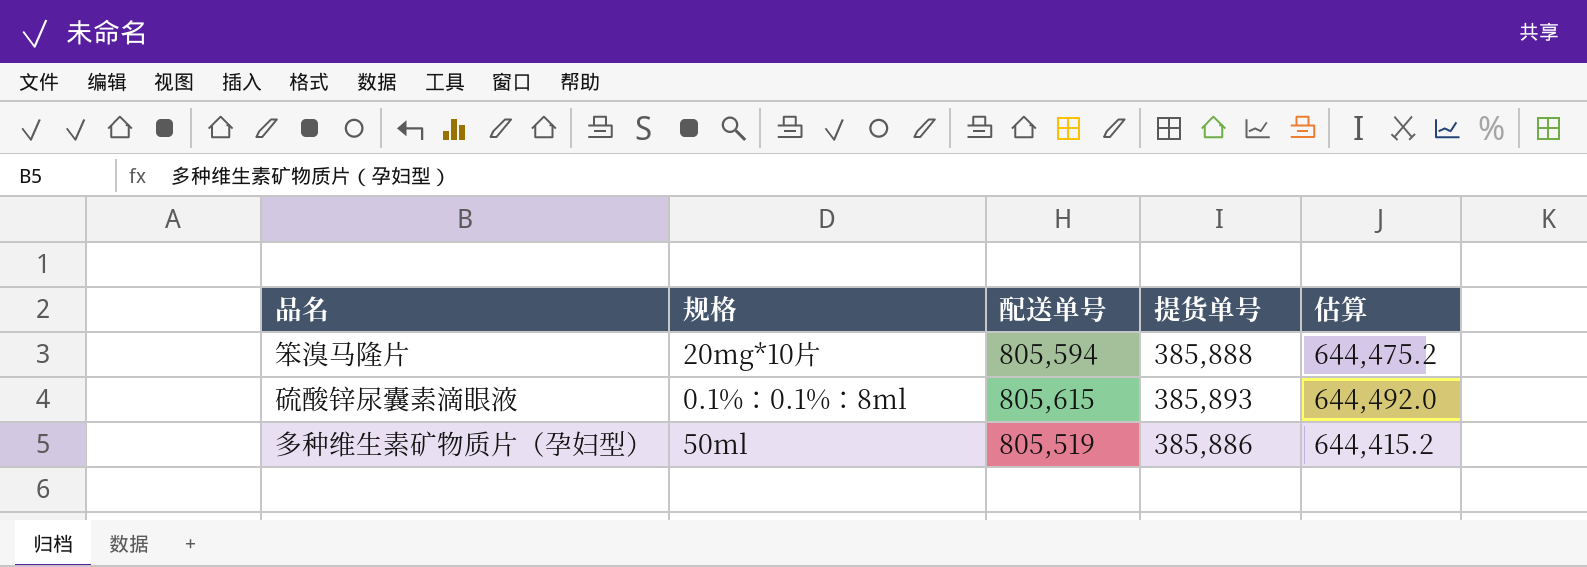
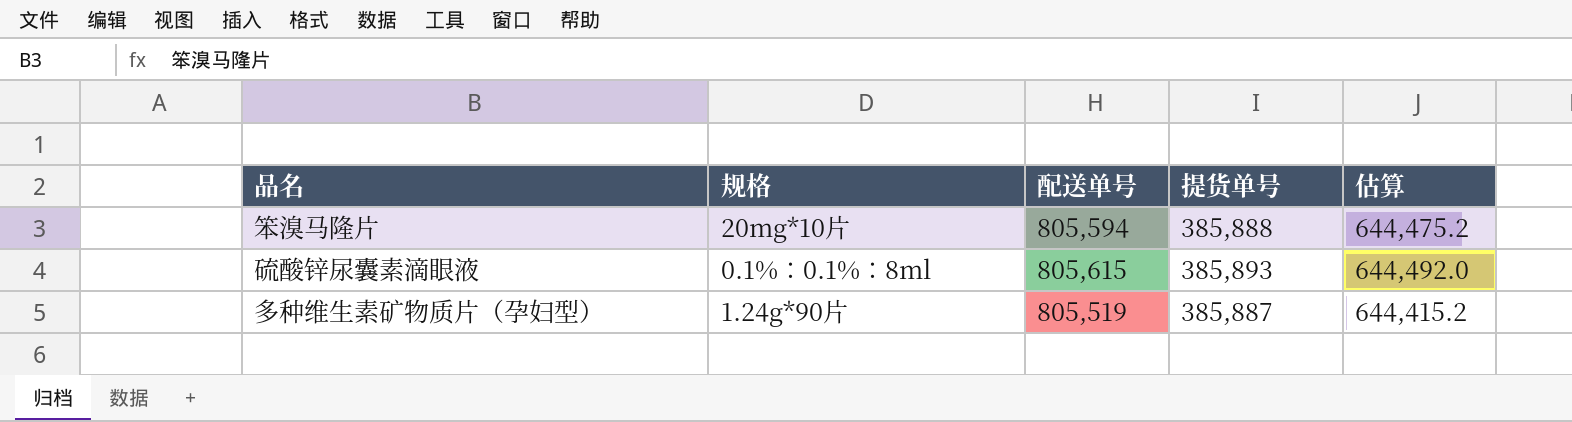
多种维生素矿物质片（孕妇型） | 规格: 50ml -> 1.24g*90片
多种维生素矿物质片（孕妇型） | 提货单号: 385,886 -> 385,887

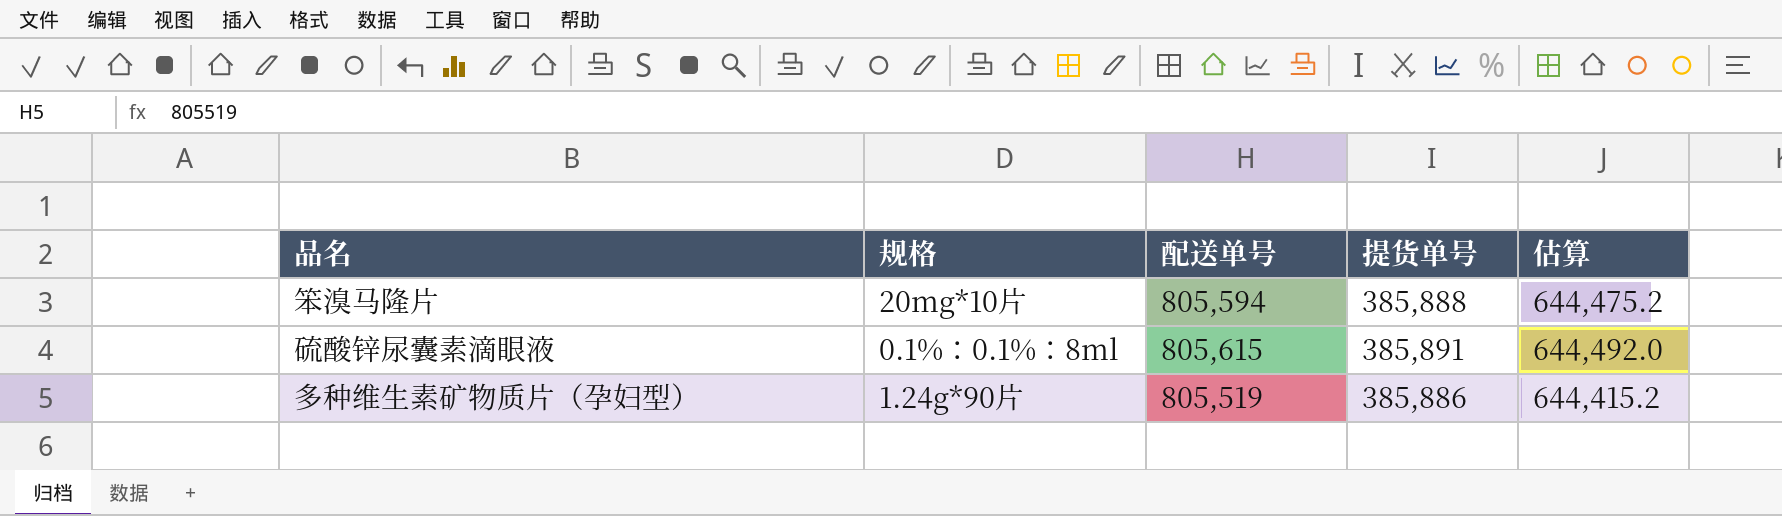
硫酸锌尿囊素滴眼液 | 提货单号: 385,893 -> 385,891
多种维生素矿物质片（孕妇型） | 提货单号: 385,887 -> 385,886

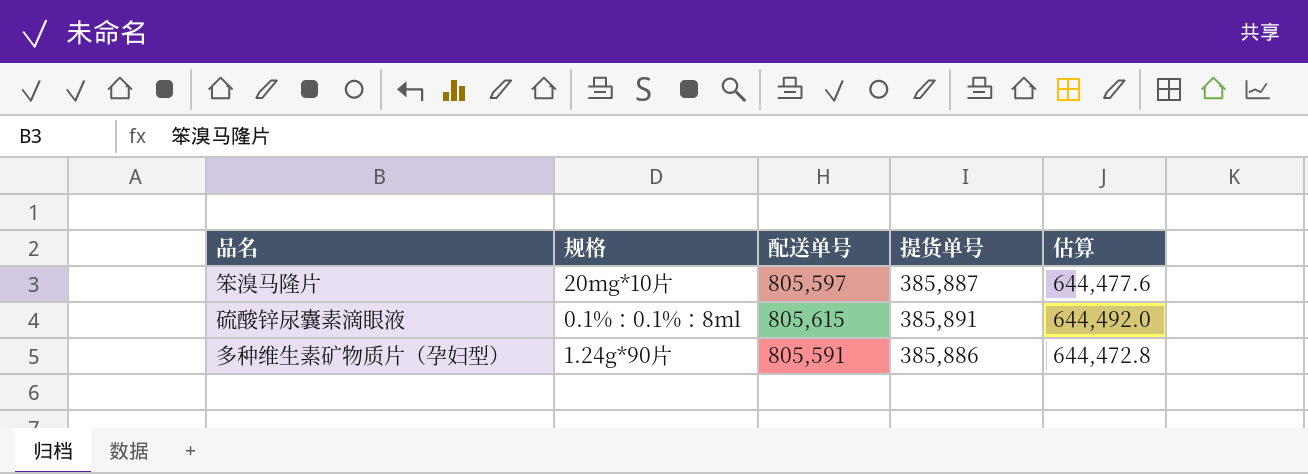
笨溴马隆片 | 配送单号: 805,594 -> 805,597
笨溴马隆片 | 提货单号: 385,888 -> 385,887
笨溴马隆片 | 估算: 644,475.2 -> 644,477.6
多种维生素矿物质片（孕妇型） | 配送单号: 805,519 -> 805,591
多种维生素矿物质片（孕妇型） | 估算: 644,415.2 -> 644,472.8

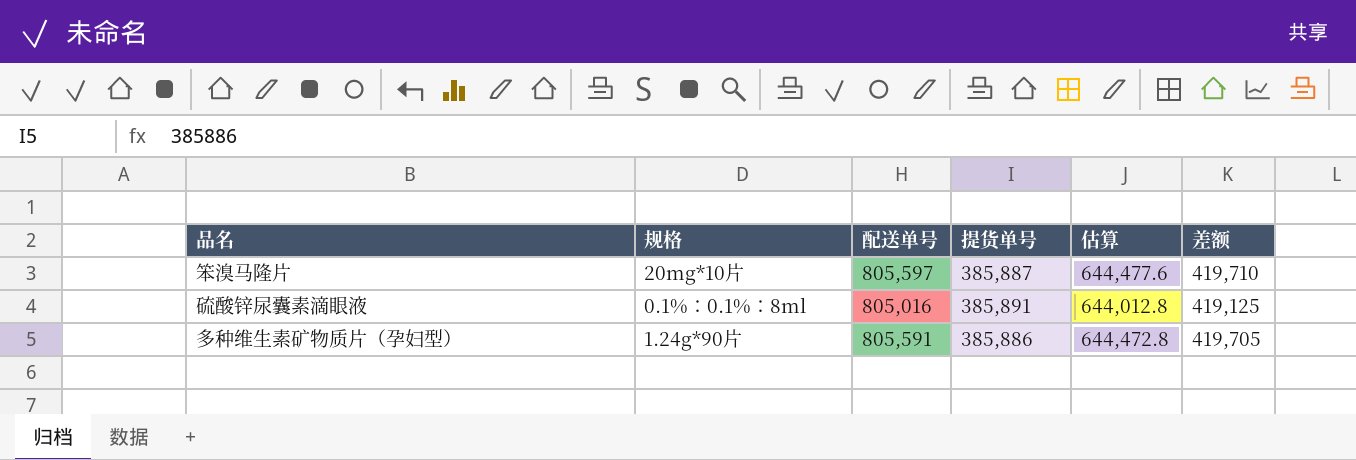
column 差额 | formula: none -> [配送单号] - [提货单号]
硫酸锌尿囊素滴眼液 | 配送单号: 805,615 -> 805,016
硫酸锌尿囊素滴眼液 | 估算: 644,492.0 -> 644,012.8

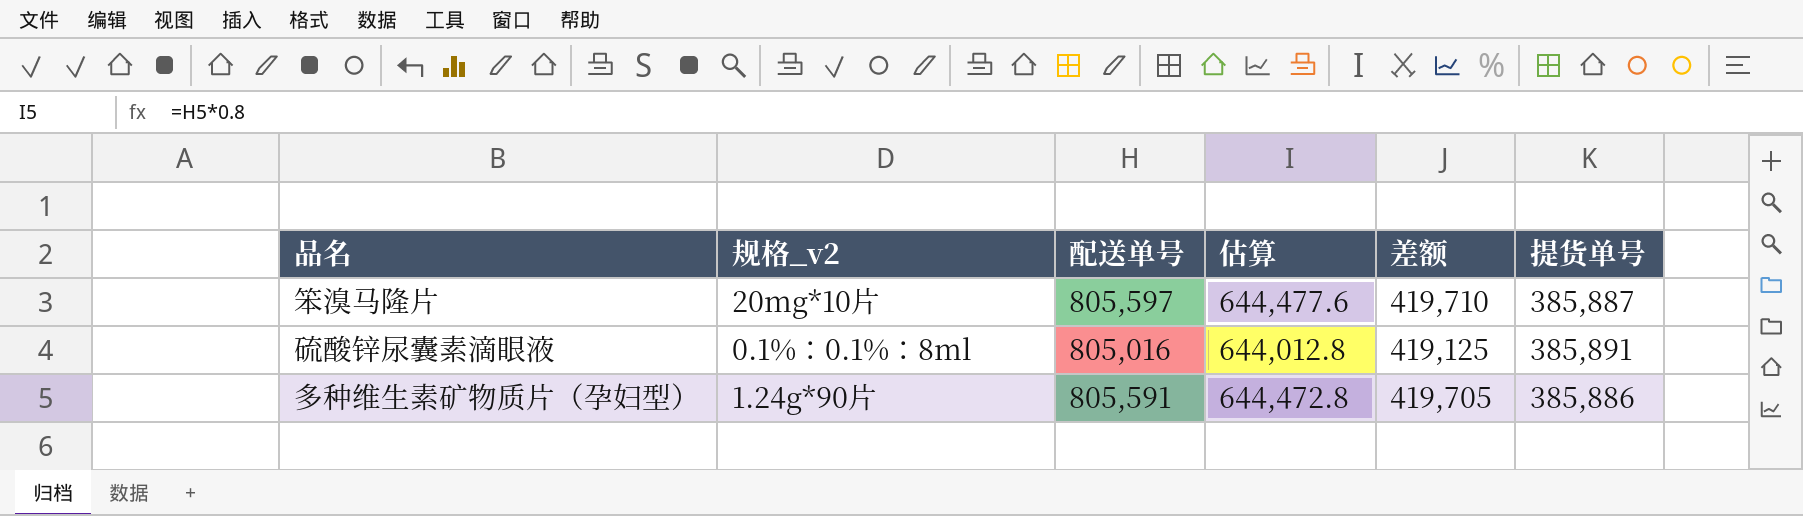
column name: 规格 -> 规格_v2
column 提货单号 | position: 4 -> 6

